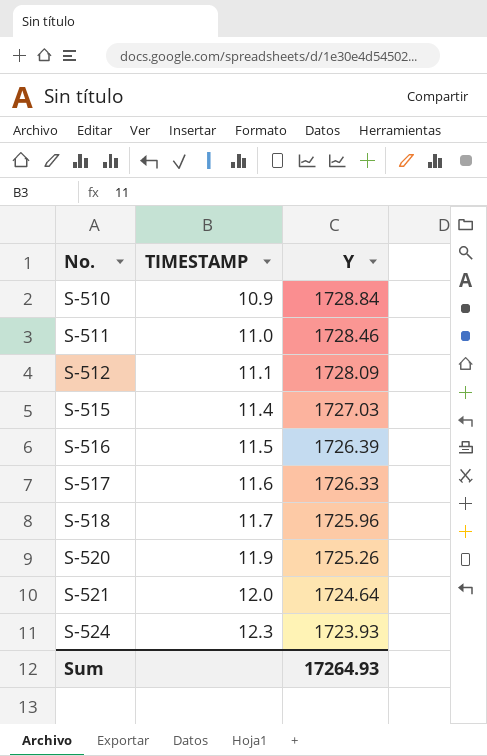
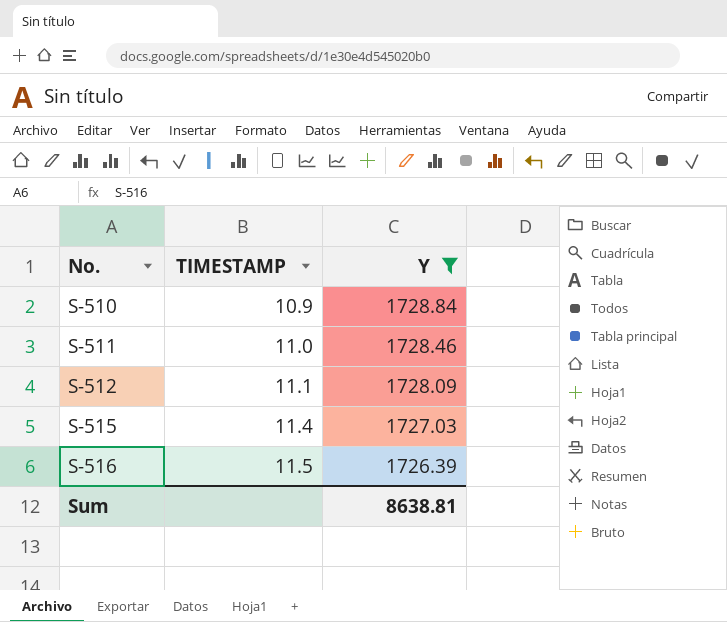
filter: none -> Y >= 1726.39
Sum | Y: 17264.93 -> 8638.81

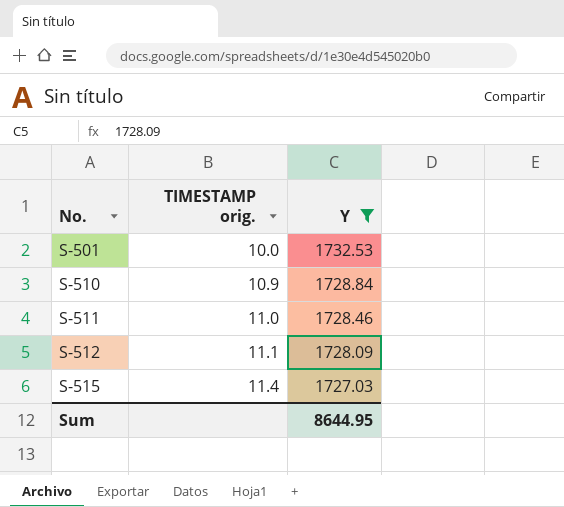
column name: TIMESTAMP -> TIMESTAMP orig.
row S-516: 11.5 | 1726.39 -> none
row S-501: none -> 10.0 | 1732.53
Sum | Y: 8638.81 -> 8644.95

